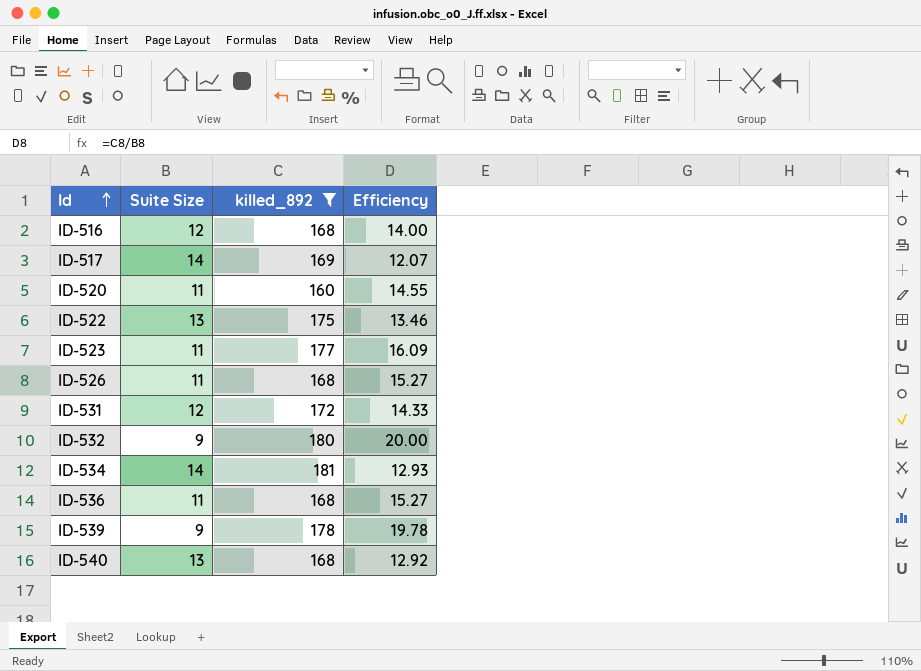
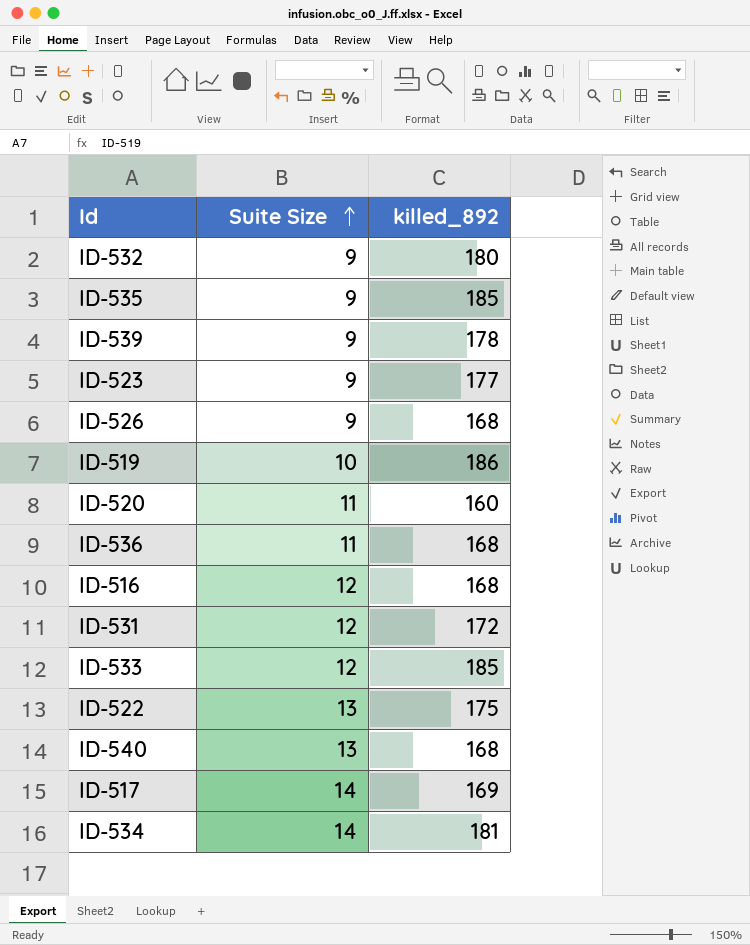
filter: killed_892 <= 181 -> none
row order: Id ascending -> Suite Size ascending
column Efficiency | formula: [killed_892] / [Suite Size] -> none
ID-523 | Suite Size: 11 -> 9
ID-526 | Suite Size: 11 -> 9

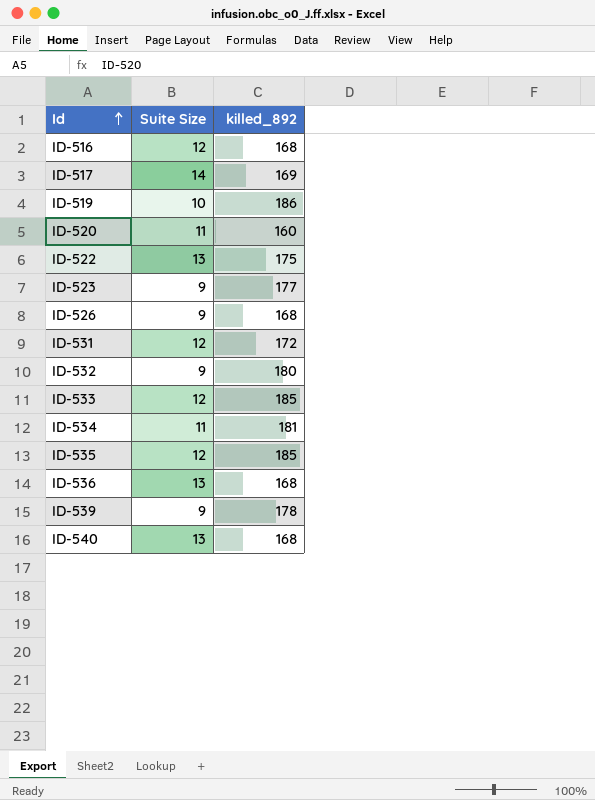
row order: Suite Size ascending -> Id ascending
ID-534 | Suite Size: 14 -> 11
ID-535 | Suite Size: 9 -> 12
ID-536 | Suite Size: 11 -> 13

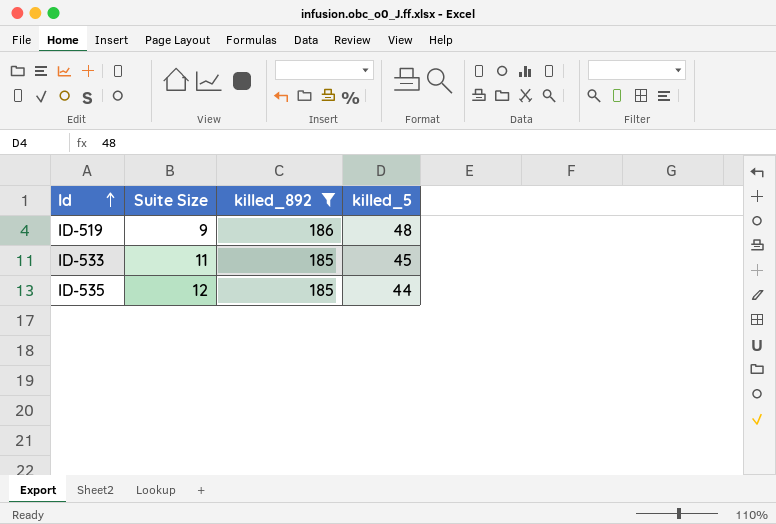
filter: none -> killed_892 >= 185
column killed_5 | position: none -> 4
ID-519 | Suite Size: 10 -> 9
ID-533 | Suite Size: 12 -> 11

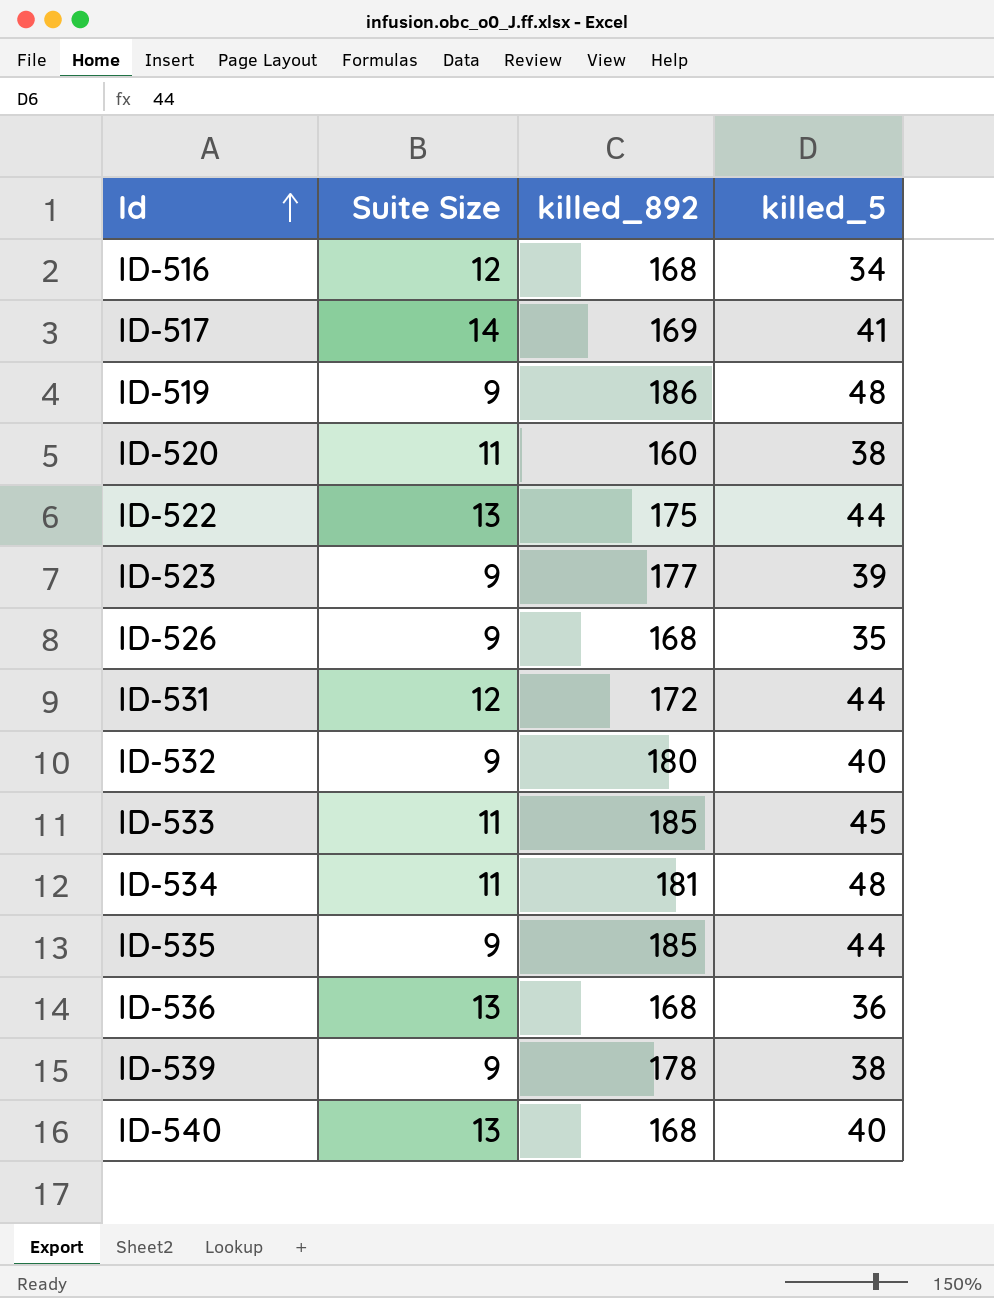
filter: killed_892 >= 185 -> none
ID-535 | Suite Size: 12 -> 9

